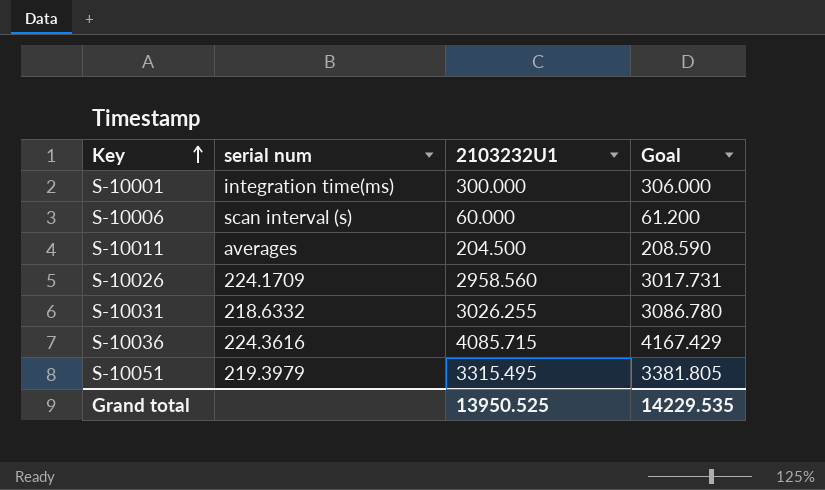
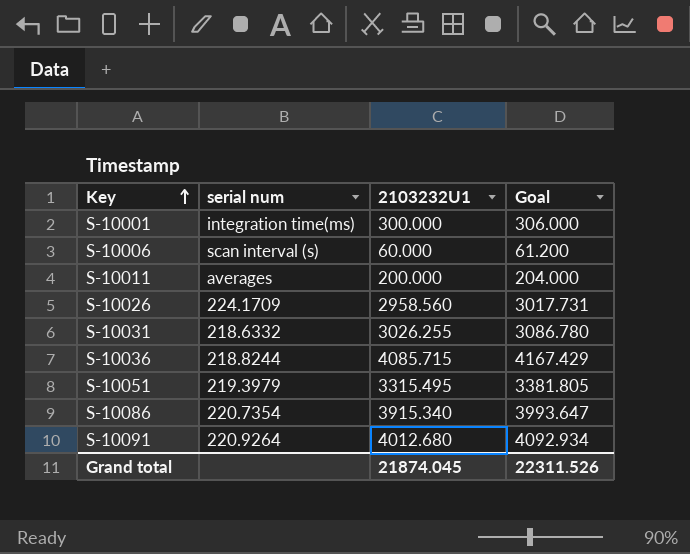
S-10011 | 2103232U1: 204.500 -> 200.000
S-10011 | Goal: 208.590 -> 204.000
S-10036 | serial num: 224.3616 -> 218.8244
row S-10086: none -> 220.7354 | 3915.340 | 3993.647
row S-10091: none -> 220.9264 | 4012.680 | 4092.934
Grand total | 2103232U1: 13950.525 -> 21874.045
Grand total | Goal: 14229.535 -> 22311.526

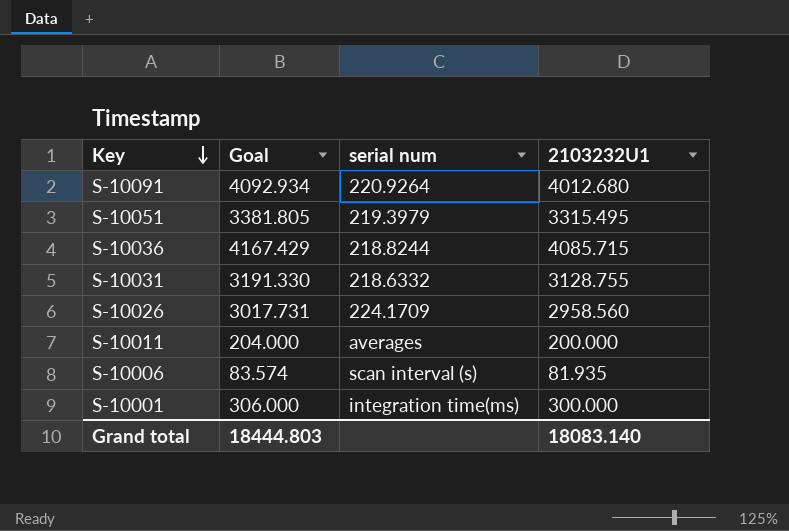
row order: Key ascending -> Key descending
column Goal | position: 4 -> 2
row S-10086: 220.7354 | 3915.340 | 3993.647 -> none
S-10031 | Goal: 3086.780 -> 3191.330
S-10031 | 2103232U1: 3026.255 -> 3128.755
S-10006 | Goal: 61.200 -> 83.574
S-10006 | 2103232U1: 60.000 -> 81.935
Grand total | Goal: 22311.526 -> 18444.803
Grand total | 2103232U1: 21874.045 -> 18083.140

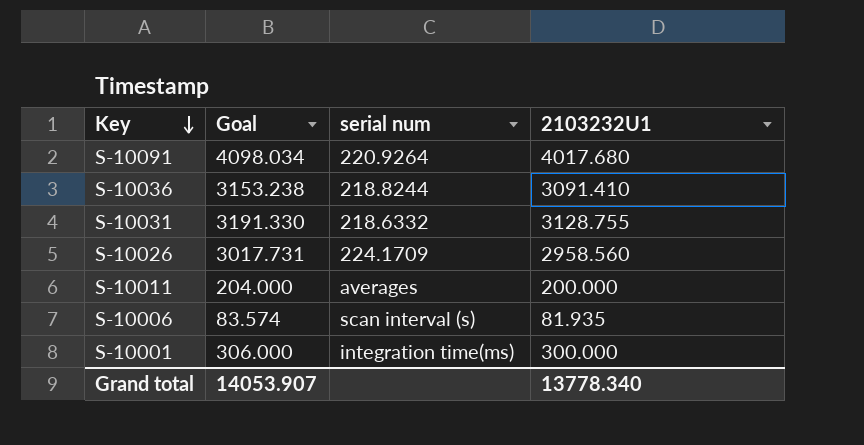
row S-10051: 3381.805 | 219.3979 | 3315.495 -> none
S-10091 | Goal: 4092.934 -> 4098.034
S-10091 | 2103232U1: 4012.680 -> 4017.680
S-10036 | Goal: 4167.429 -> 3153.238
S-10036 | 2103232U1: 4085.715 -> 3091.410
Grand total | Goal: 18444.803 -> 14053.907
Grand total | 2103232U1: 18083.140 -> 13778.340

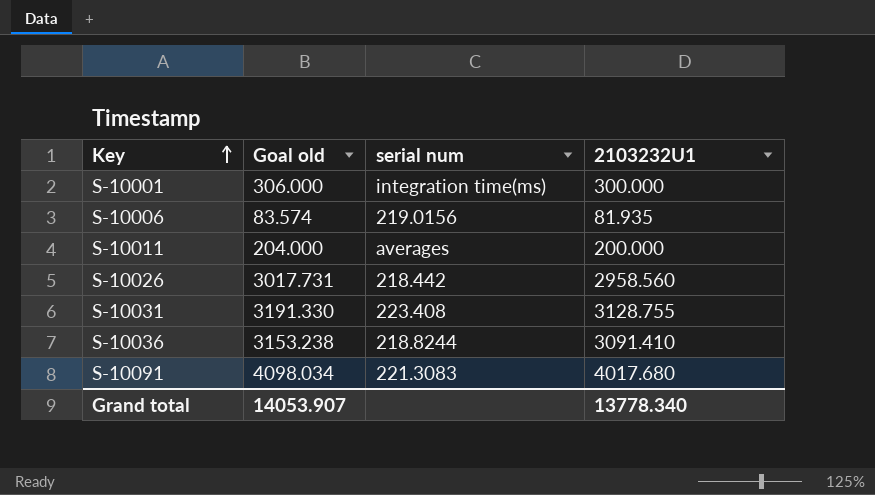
row order: Key descending -> Key ascending
column name: Goal -> Goal old
S-10006 | serial num: scan interval (s) -> 219.0156
S-10026 | serial num: 224.1709 -> 218.442
S-10031 | serial num: 218.6332 -> 223.408
S-10091 | serial num: 220.9264 -> 221.3083

